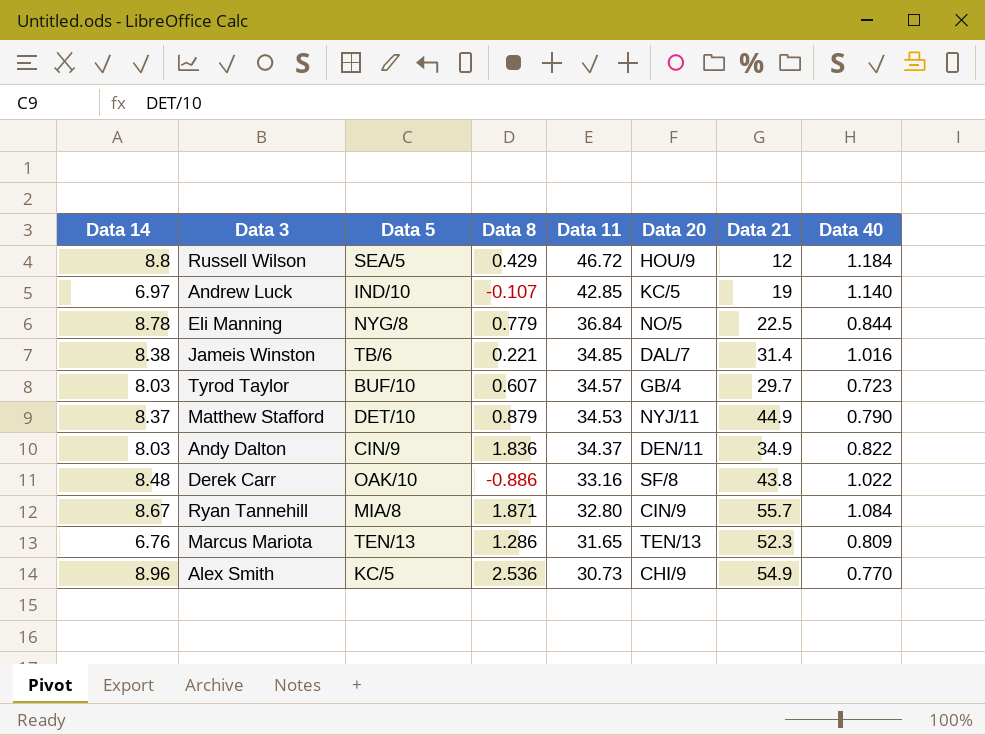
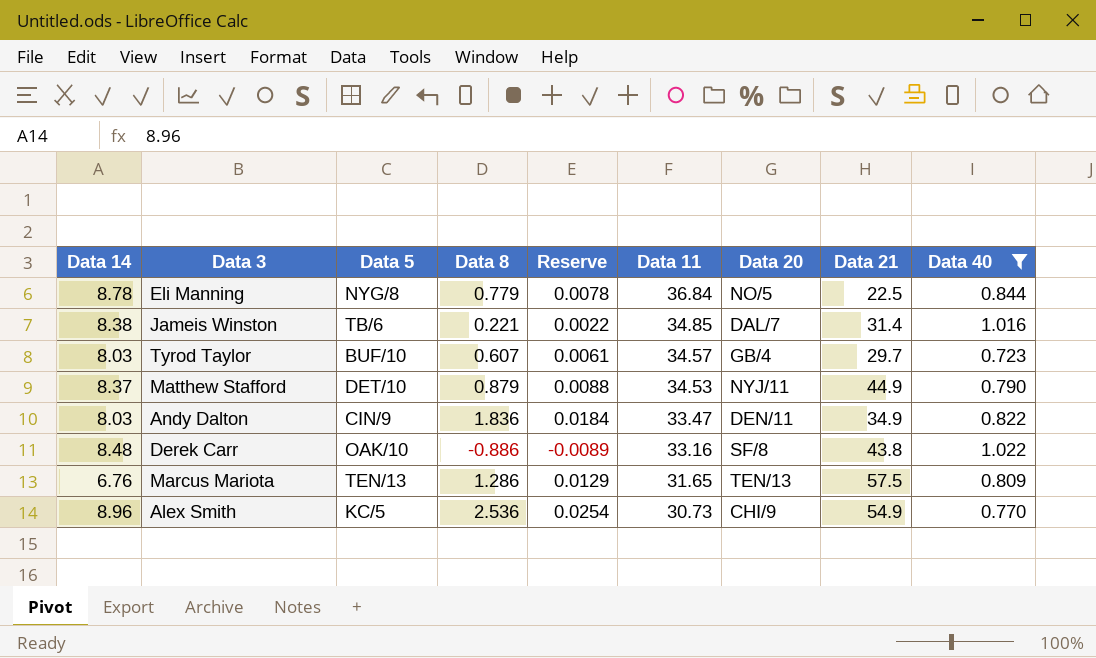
filter: none -> Data 40 <= 1.022
column Reserve | formula: none -> [Data 8] * 0.01
Andy Dalton | Data 11: 34.37 -> 33.47
Marcus Mariota | Data 21: 52.3 -> 57.5

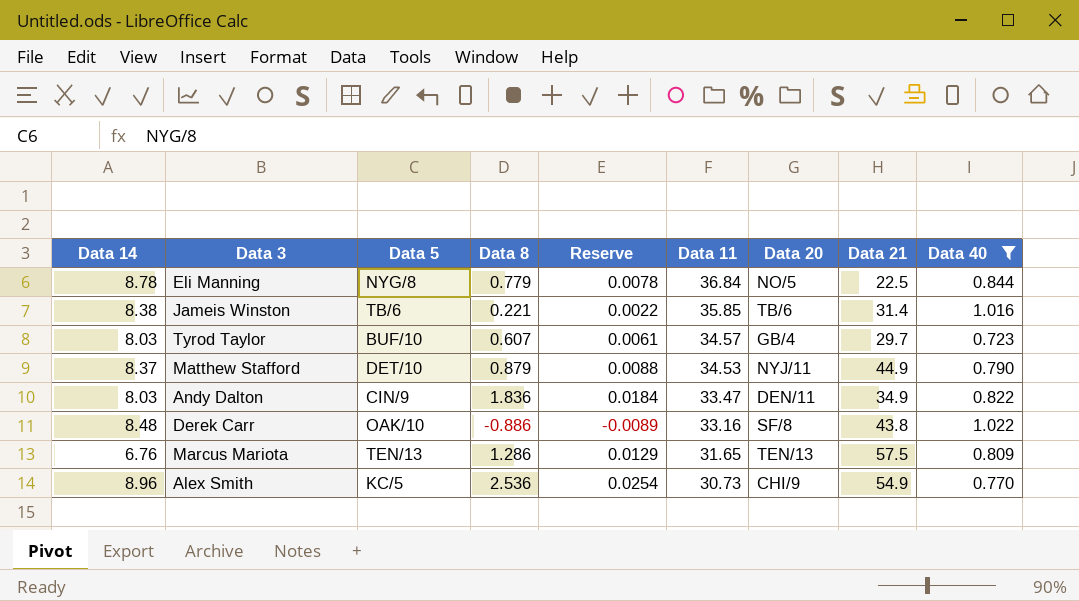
Jameis Winston | Data 11: 34.85 -> 35.85
Jameis Winston | Data 20: DAL/7 -> TB/6

